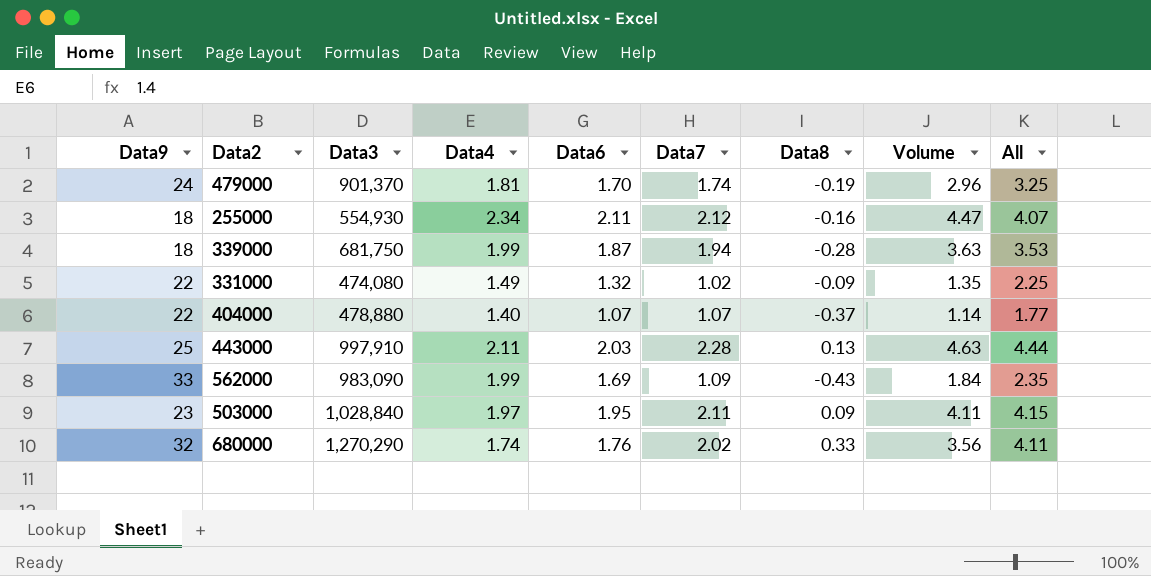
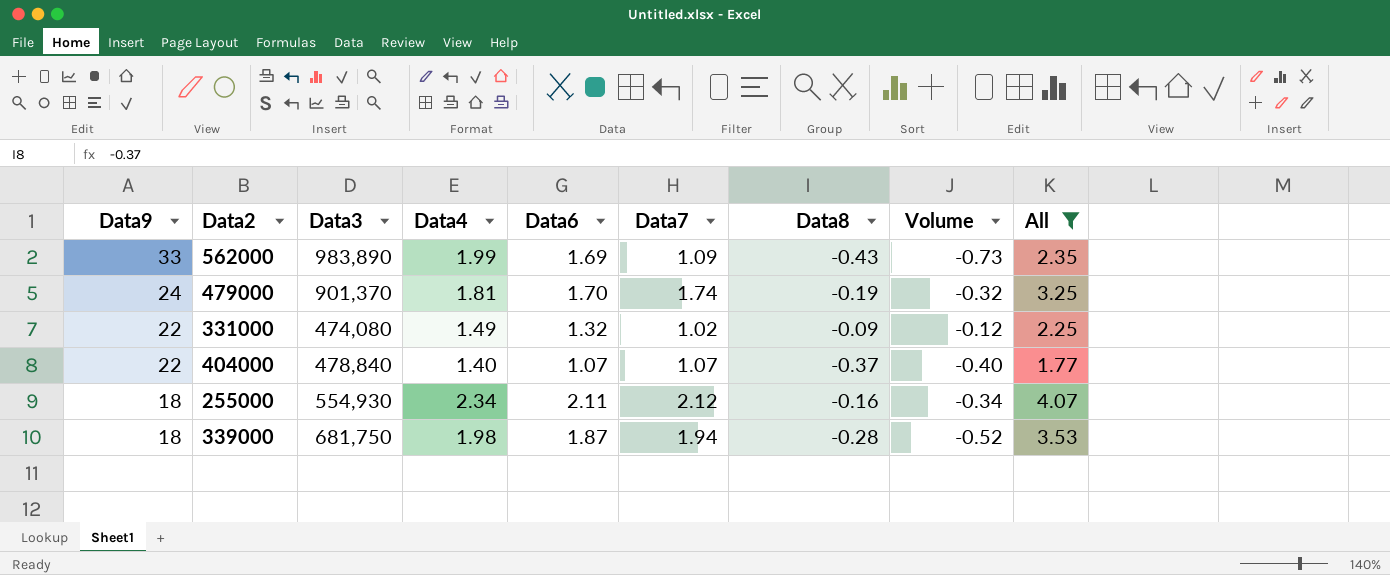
filter: none -> All <= 4.07
row order: none -> Data9 descending
column Volume | formula: [Data6] * [Data7] -> [Data6] * [Data8]
562000 | Data3: 983,090 -> 983,890
404000 | Data3: 478,880 -> 478,840
339000 | Data4: 1.99 -> 1.98

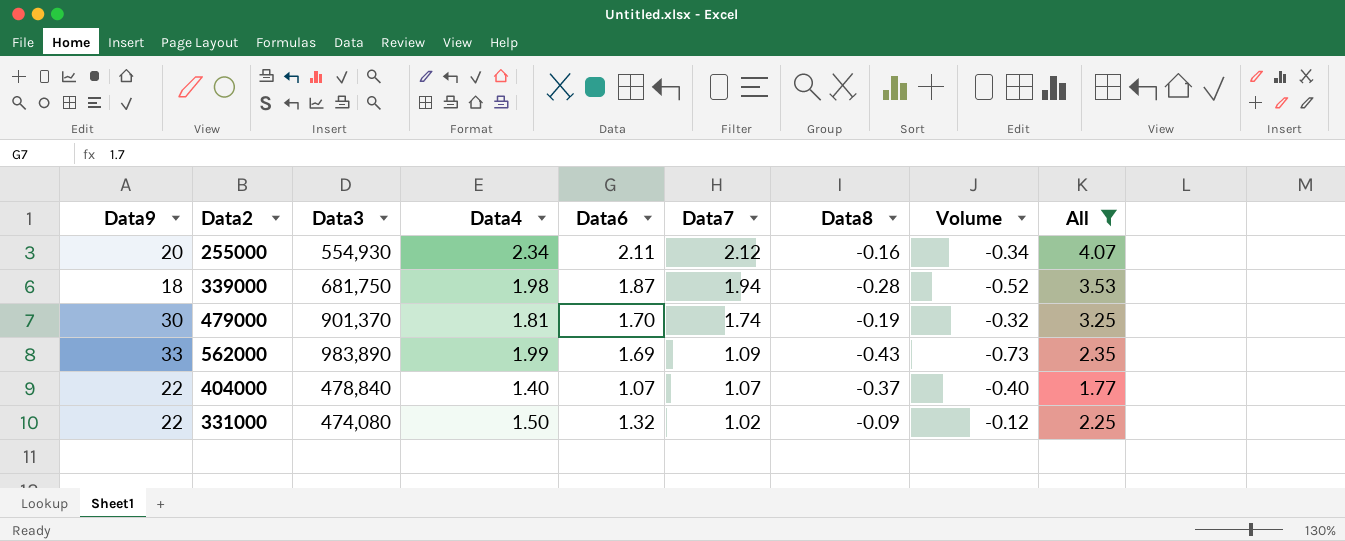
row order: Data9 descending -> Data7 descending
255000 | Data9: 18 -> 20
479000 | Data9: 24 -> 30
331000 | Data4: 1.49 -> 1.50

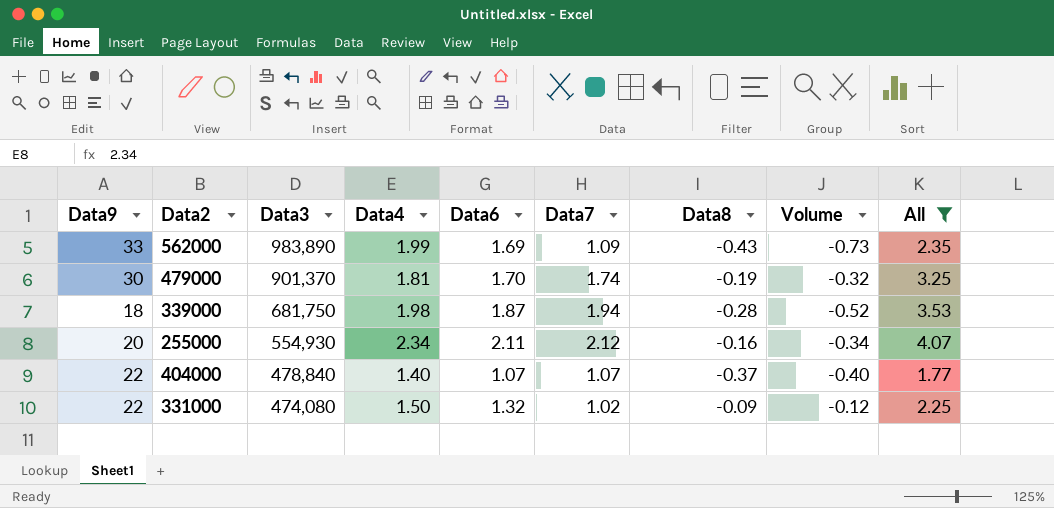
row order: Data7 descending -> Data3 descending

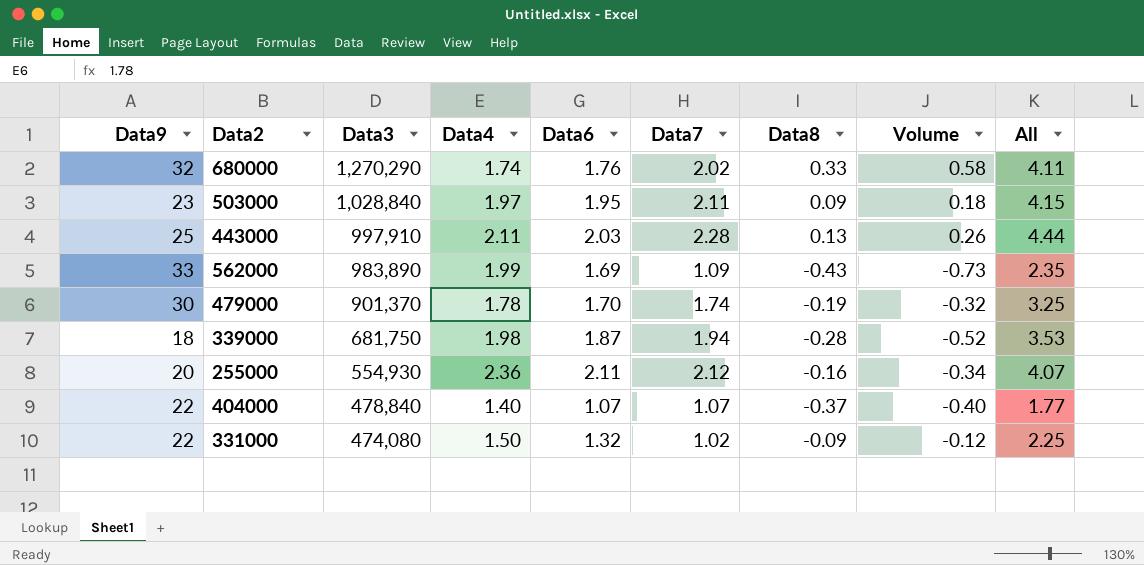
filter: All <= 4.07 -> none
479000 | Data4: 1.81 -> 1.78
255000 | Data4: 2.34 -> 2.36

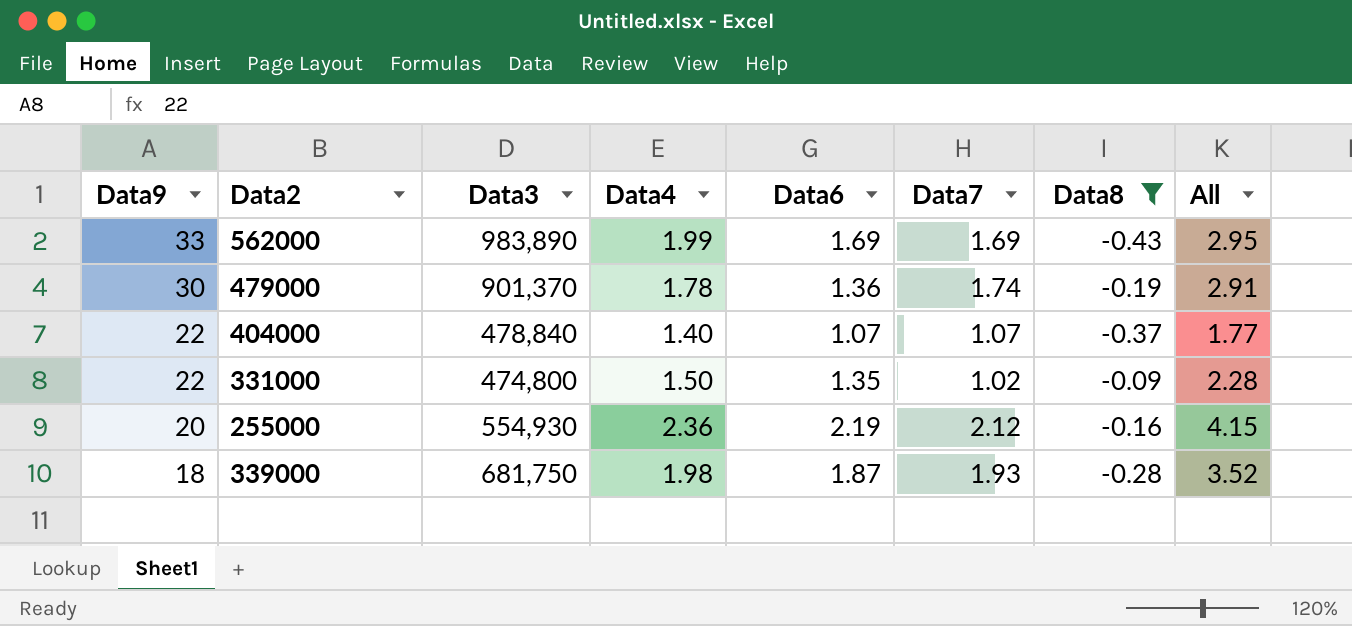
filter: none -> Data8 <= -0.09
row order: Data3 descending -> Data9 descending
column Volume | formula: [Data6] * [Data8] -> none
562000 | Data7: 1.09 -> 1.69
562000 | All: 2.35 -> 2.95
479000 | Data6: 1.70 -> 1.36
479000 | All: 3.25 -> 2.91
331000 | Data3: 474,080 -> 474,800
331000 | Data6: 1.32 -> 1.35
331000 | All: 2.25 -> 2.28
255000 | Data6: 2.11 -> 2.19
255000 | All: 4.07 -> 4.15
339000 | Data7: 1.94 -> 1.93
339000 | All: 3.53 -> 3.52

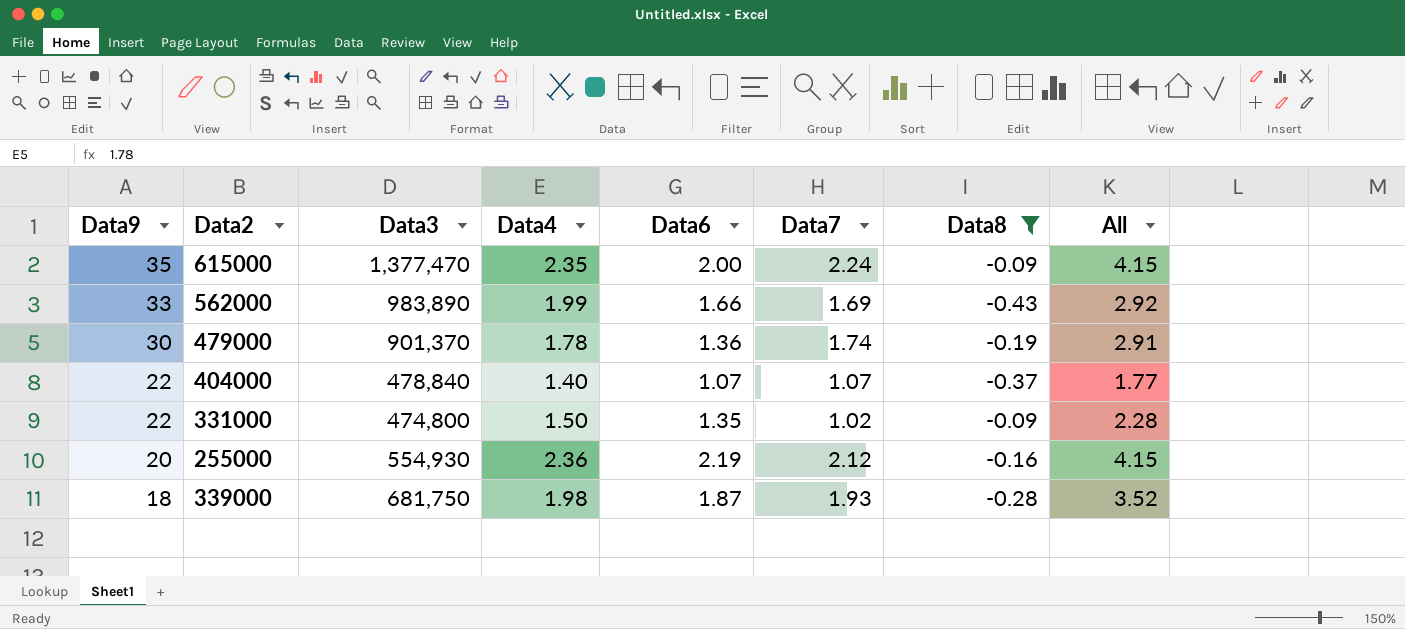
row 615000: none -> 35 | 1,377,470 | 2.35 | 2.00 | 2.24 | -0.09 | 4.15
562000 | Data6: 1.69 -> 1.66
562000 | All: 2.95 -> 2.92

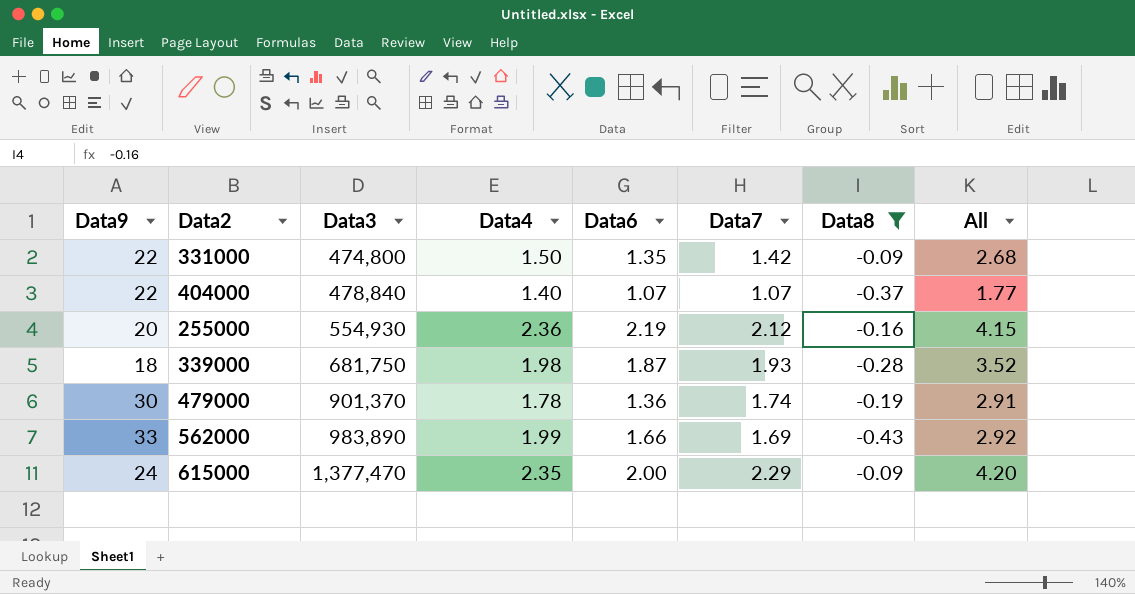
row order: Data9 descending -> Data3 ascending
331000 | Data7: 1.02 -> 1.42
331000 | All: 2.28 -> 2.68
615000 | Data9: 35 -> 24
615000 | Data7: 2.24 -> 2.29
615000 | All: 4.15 -> 4.20

